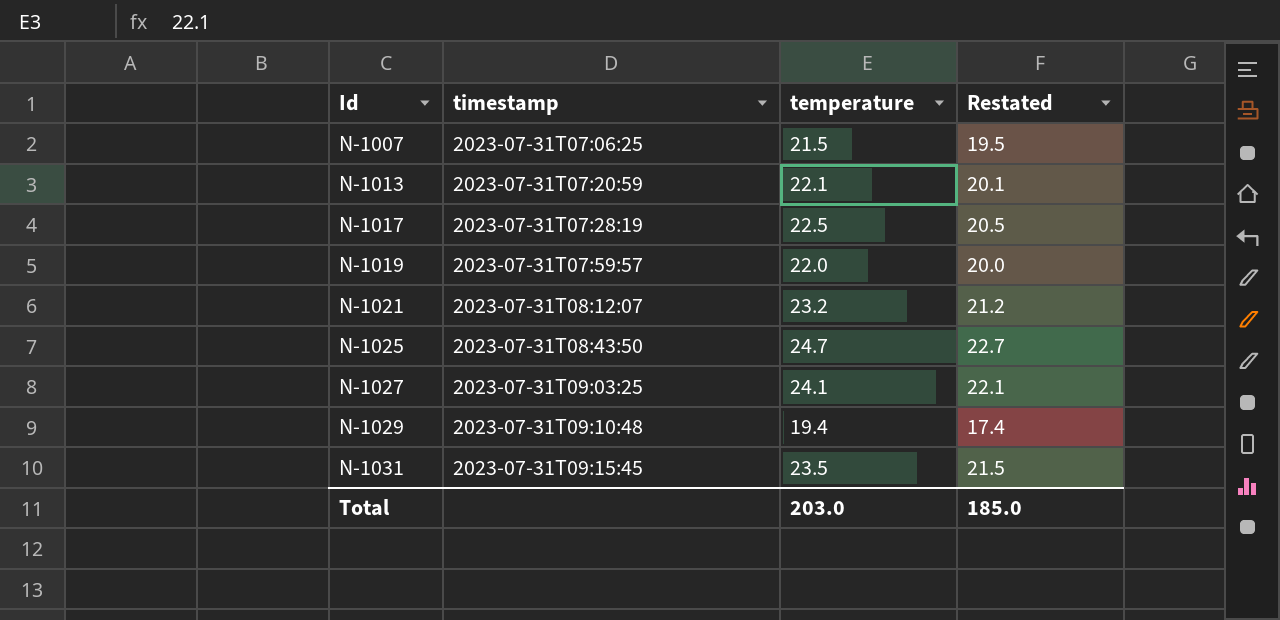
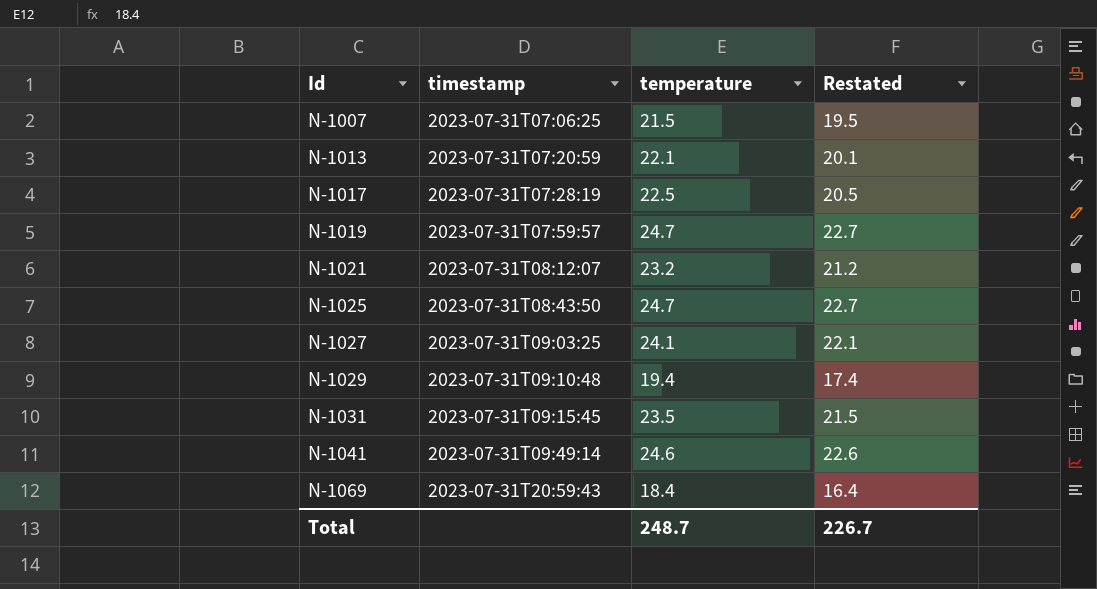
N-1019 | temperature: 22.0 -> 24.7
N-1019 | Restated: 20.0 -> 22.7
row N-1041: none -> 2023-07-31T09:49:14 | 24.6 | 22.6
row N-1069: none -> 2023-07-31T20:59:43 | 18.4 | 16.4
Total | temperature: 203.0 -> 248.7
Total | Restated: 185.0 -> 226.7

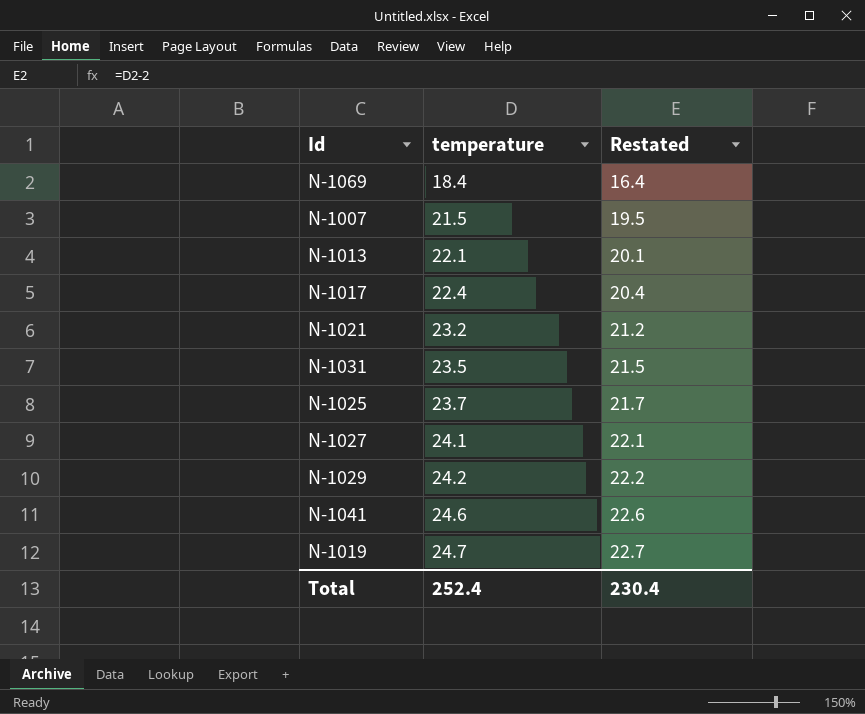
row order: Id ascending -> temperature ascending
column timestamp | position: 2 -> none
N-1017 | temperature: 22.5 -> 22.4
N-1017 | Restated: 20.5 -> 20.4
N-1025 | temperature: 24.7 -> 23.7
N-1025 | Restated: 22.7 -> 21.7
N-1029 | temperature: 19.4 -> 24.2
N-1029 | Restated: 17.4 -> 22.2
Total | temperature: 248.7 -> 252.4
Total | Restated: 226.7 -> 230.4

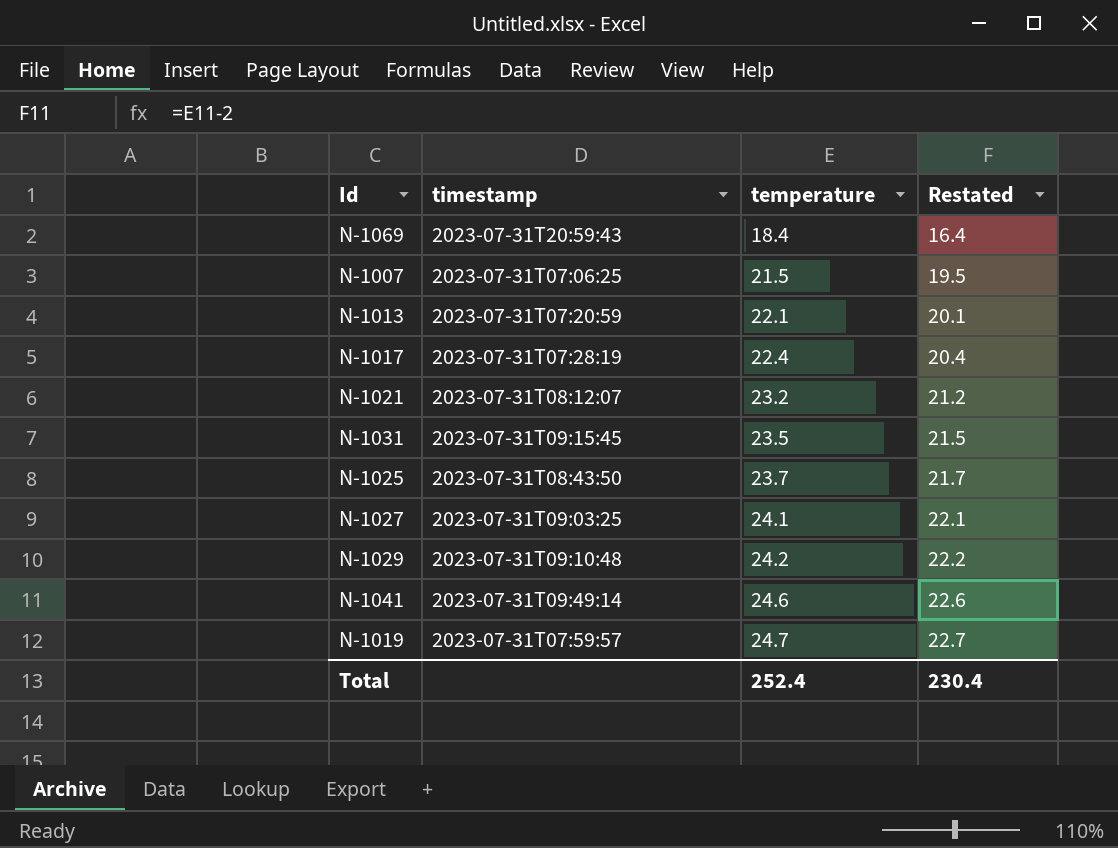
column timestamp | position: none -> 2

